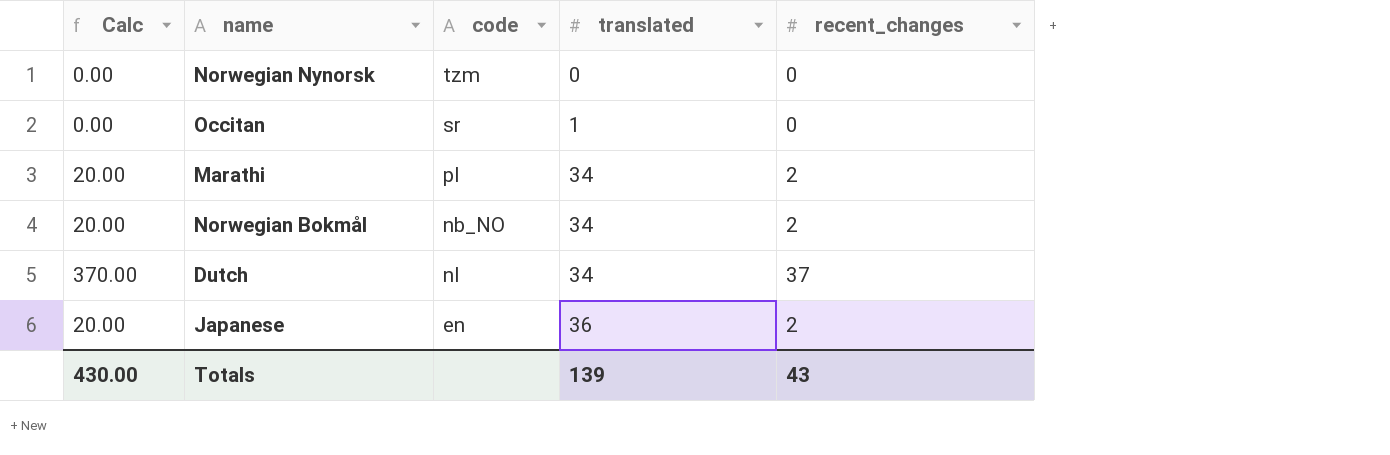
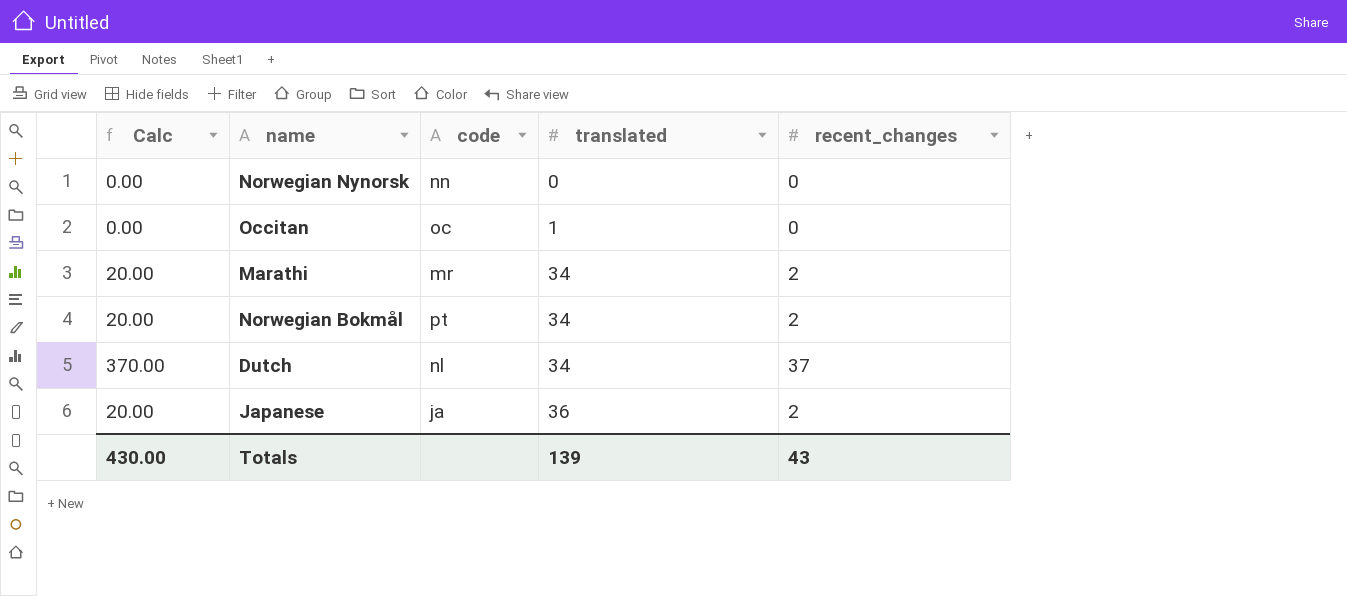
Norwegian Nynorsk | code: tzm -> nn
Occitan | code: sr -> oc
Marathi | code: pl -> mr
Norwegian Bokmål | code: nb_NO -> pt
Japanese | code: en -> ja

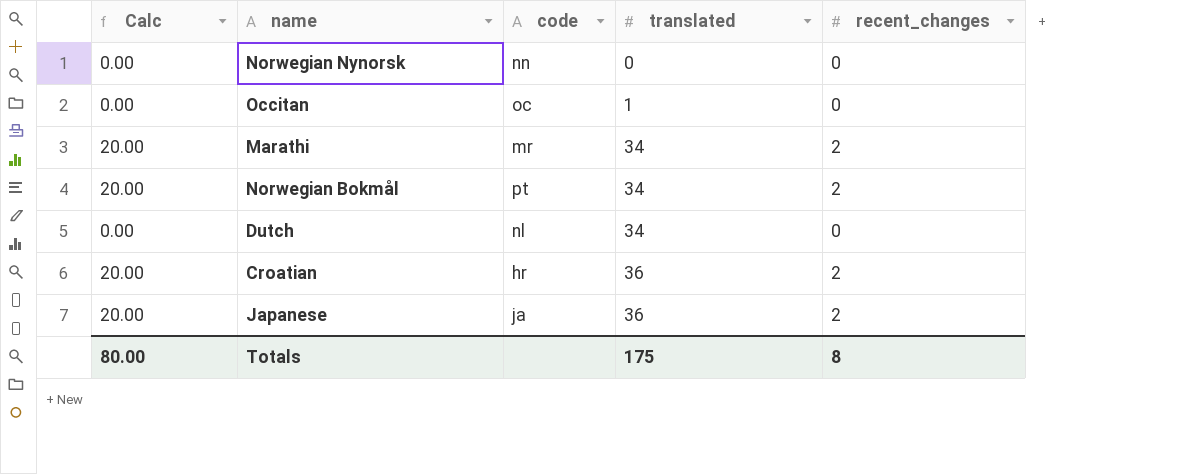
Dutch | Calc: 370.00 -> 0.00
Dutch | recent_changes: 37 -> 0
row Croatian: none -> 20.00 | hr | 36 | 2
Totals | Calc: 430.00 -> 80.00
Totals | translated: 139 -> 175
Totals | recent_changes: 43 -> 8

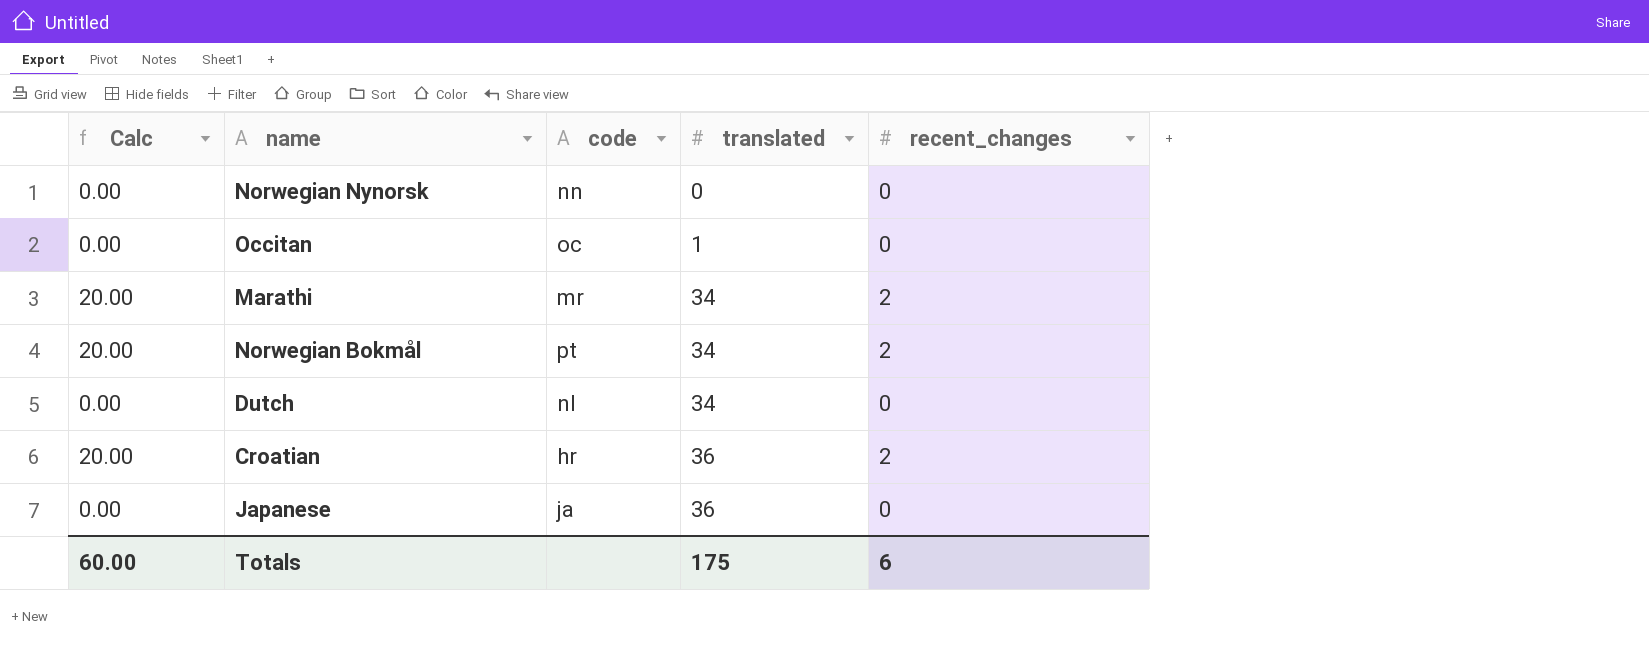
Japanese | Calc: 20.00 -> 0.00
Japanese | recent_changes: 2 -> 0
Totals | Calc: 80.00 -> 60.00
Totals | recent_changes: 8 -> 6

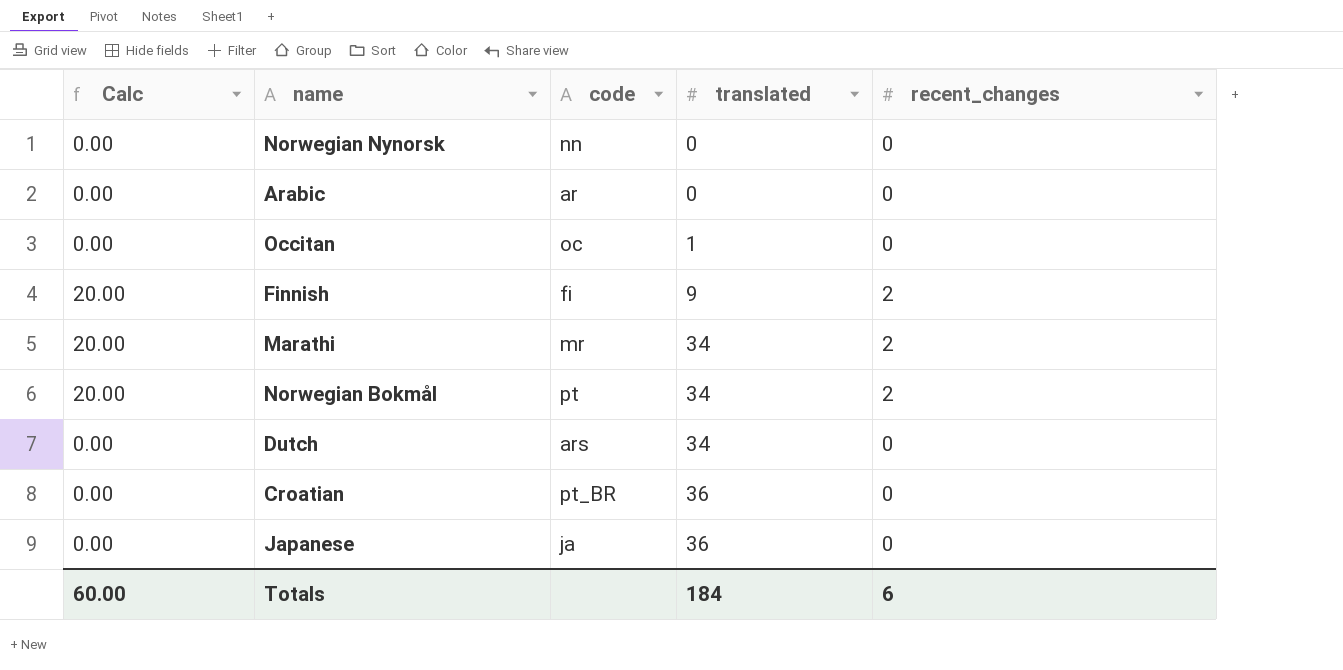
row Arabic: none -> 0.00 | ar | 0 | 0
row Finnish: none -> 20.00 | fi | 9 | 2
Dutch | code: nl -> ars
Croatian | Calc: 20.00 -> 0.00
Croatian | code: hr -> pt_BR
Croatian | recent_changes: 2 -> 0
Totals | translated: 175 -> 184

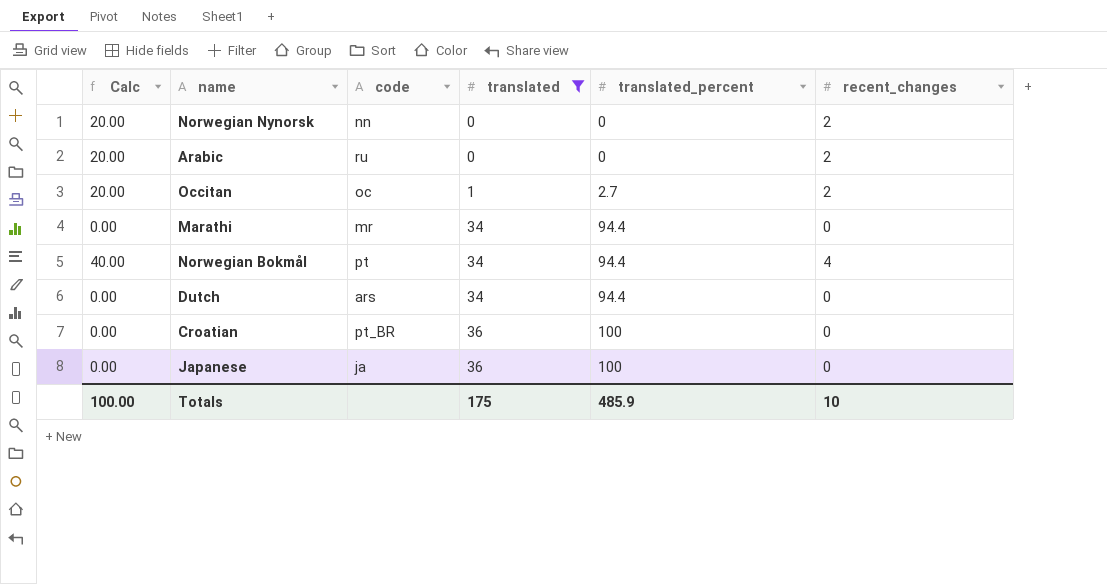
filter: none -> translated != 9
column translated_percent | position: none -> 5
Norwegian Nynorsk | Calc: 0.00 -> 20.00
Norwegian Nynorsk | recent_changes: 0 -> 2
Arabic | Calc: 0.00 -> 20.00
Arabic | code: ar -> ru
Arabic | recent_changes: 0 -> 2
Occitan | Calc: 0.00 -> 20.00
Occitan | recent_changes: 0 -> 2
Marathi | Calc: 20.00 -> 0.00
Marathi | recent_changes: 2 -> 0
Norwegian Bokmål | Calc: 20.00 -> 40.00
Norwegian Bokmål | recent_changes: 2 -> 4
Totals | Calc: 60.00 -> 100.00
Totals | translated: 184 -> 175
Totals | recent_changes: 6 -> 10

